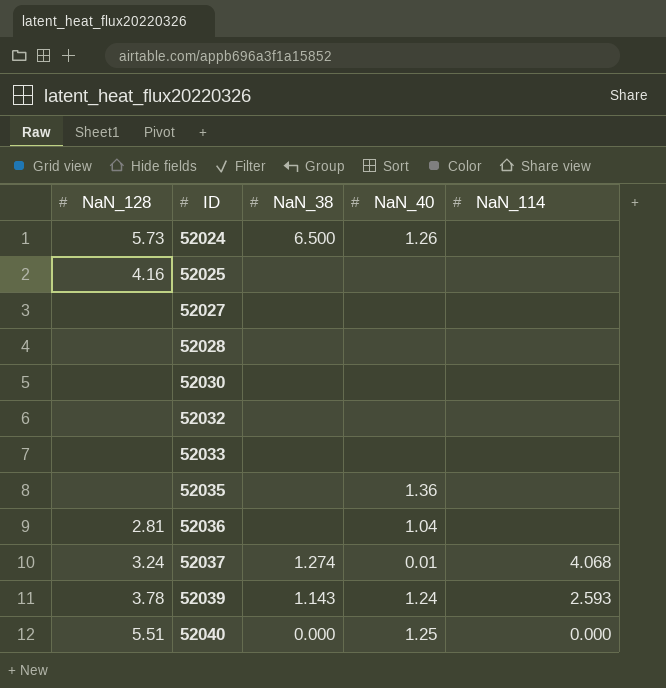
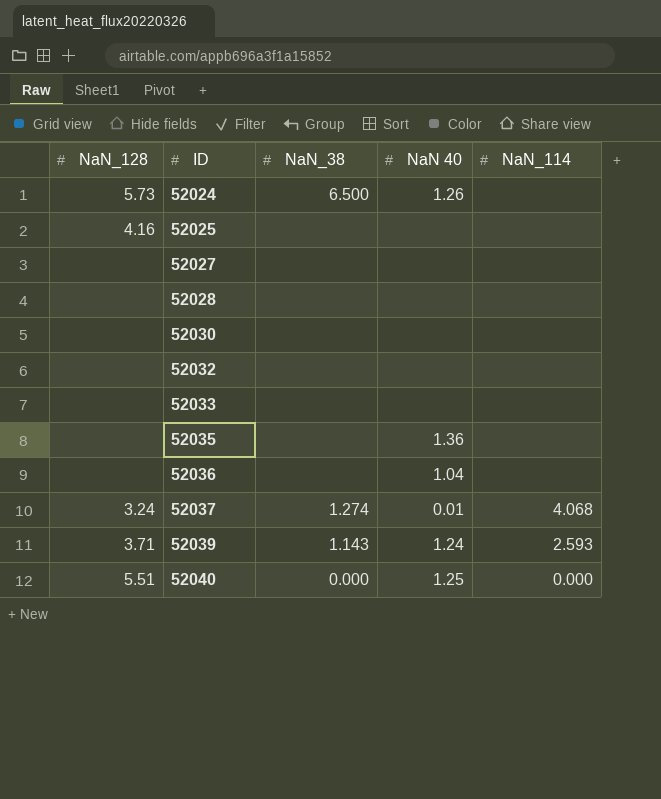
column name: NaN_40 -> NaN 40
52036 | NaN_128: 2.81 -> none
52039 | NaN_128: 3.78 -> 3.71

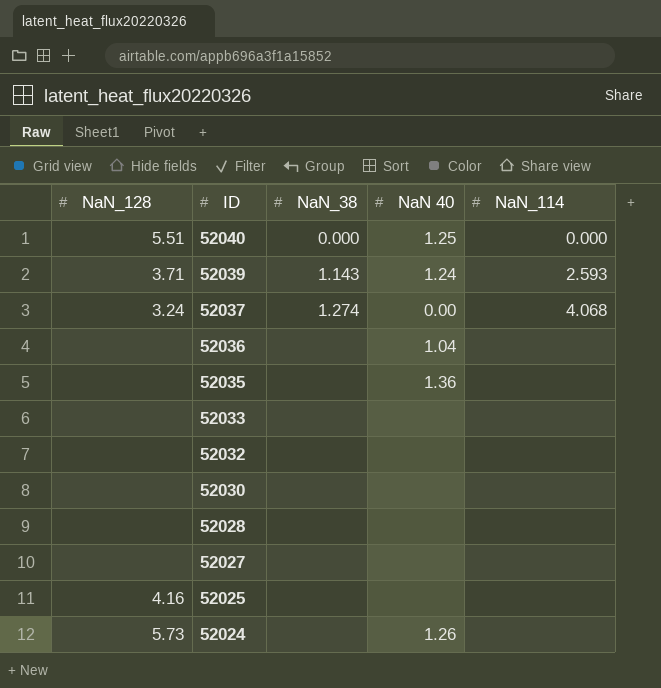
row order: ID ascending -> ID descending
52037 | NaN 40: 0.01 -> 0.00
52024 | NaN_38: 6.500 -> none

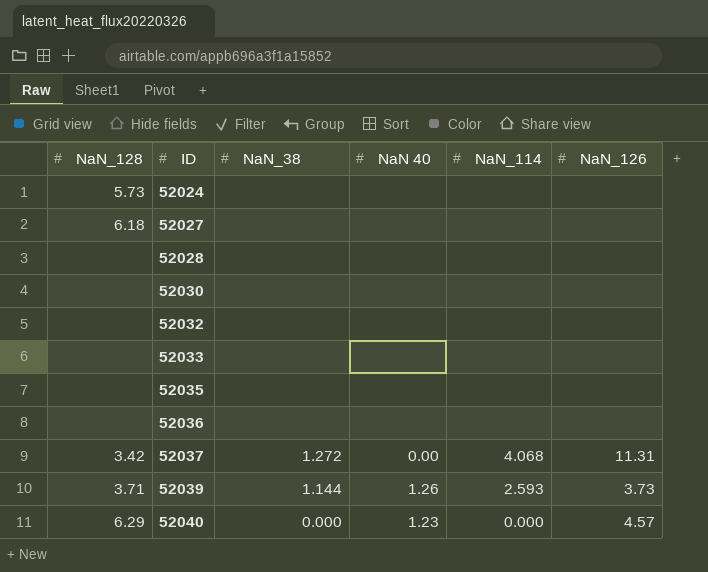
row order: ID descending -> ID ascending
column NaN_126 | position: none -> 6
row 52025: 4.16 | none | none | none -> none
52024 | NaN 40: 1.26 -> none
52027 | NaN_128: none -> 6.18
52035 | NaN 40: 1.36 -> none
52036 | NaN 40: 1.04 -> none
52037 | NaN_128: 3.24 -> 3.42
52037 | NaN_38: 1.274 -> 1.272
52039 | NaN_38: 1.143 -> 1.144
52039 | NaN 40: 1.24 -> 1.26
52040 | NaN_128: 5.51 -> 6.29
52040 | NaN 40: 1.25 -> 1.23

